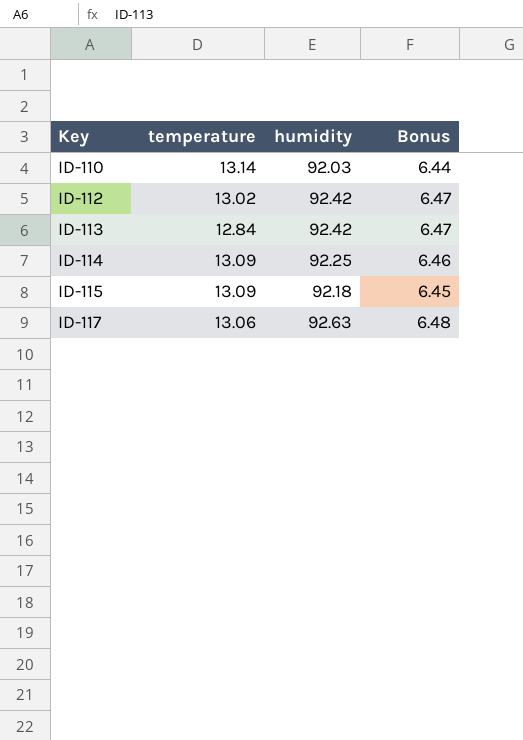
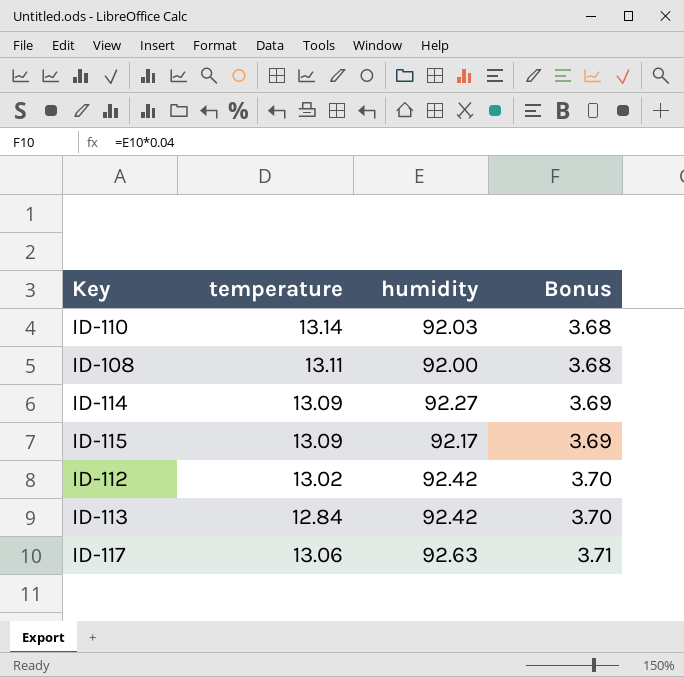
row order: Key ascending -> Bonus ascending
column Bonus | formula: [humidity] * 0.07 -> [humidity] * 0.04
row ID-108: none -> 13.11 | 92.00 | 3.68
ID-114 | humidity: 92.25 -> 92.27
ID-115 | humidity: 92.18 -> 92.17

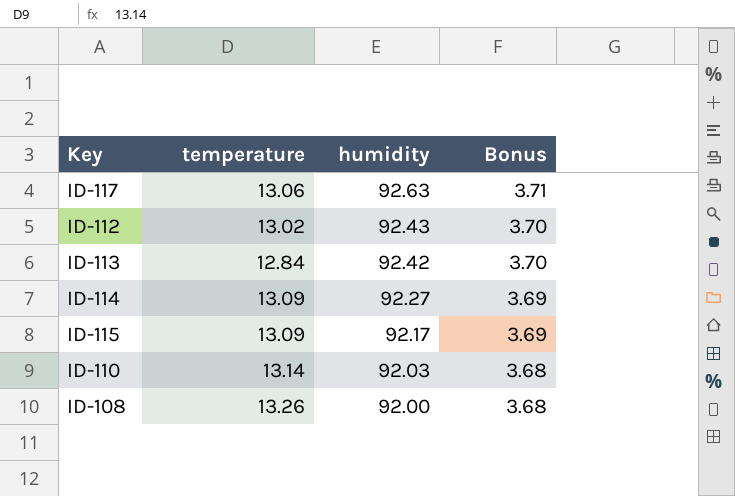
row order: Bonus ascending -> humidity descending
ID-112 | humidity: 92.42 -> 92.43
ID-108 | temperature: 13.11 -> 13.26

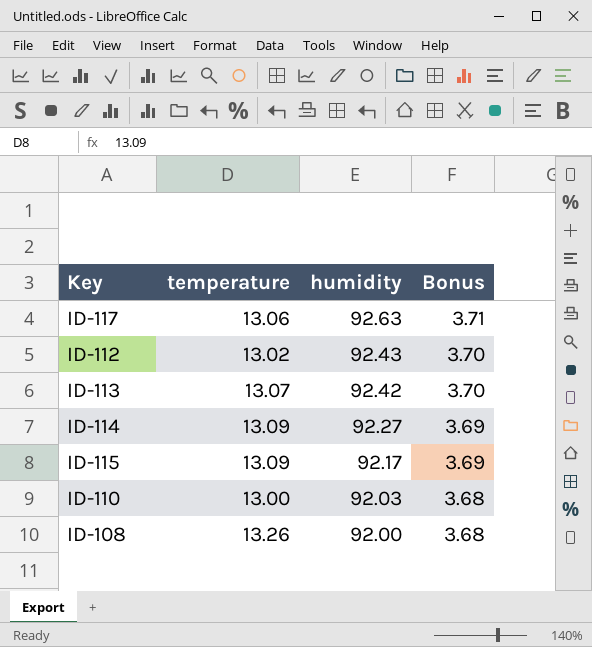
ID-113 | temperature: 12.84 -> 13.07
ID-110 | temperature: 13.14 -> 13.00

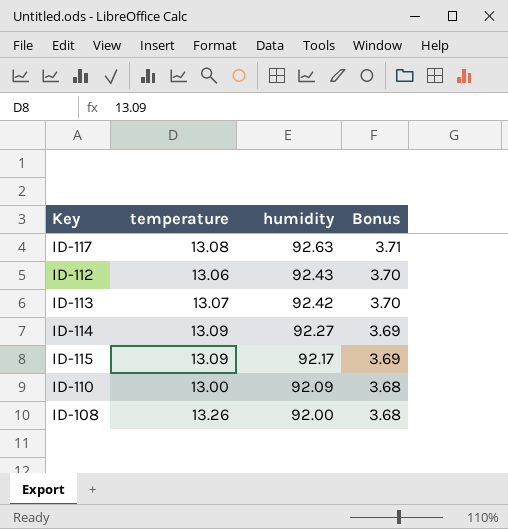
ID-117 | temperature: 13.06 -> 13.08
ID-112 | temperature: 13.02 -> 13.06
ID-110 | humidity: 92.03 -> 92.09

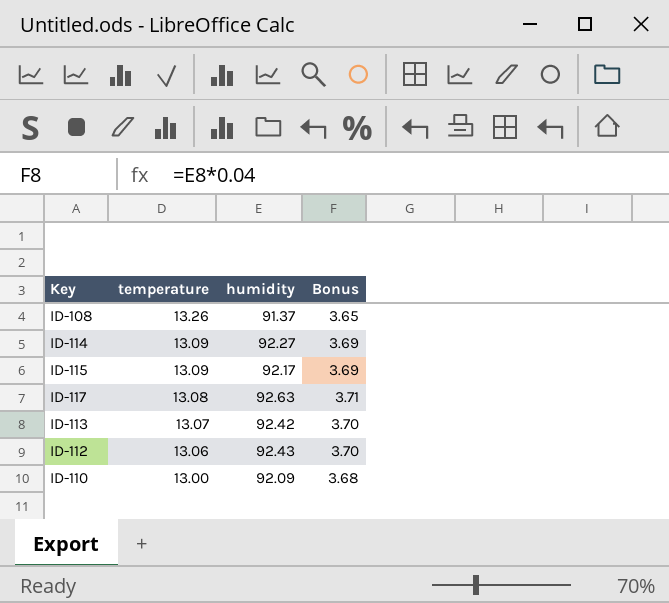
row order: humidity descending -> temperature descending
ID-108 | humidity: 92.00 -> 91.37
ID-108 | Bonus: 3.68 -> 3.65

